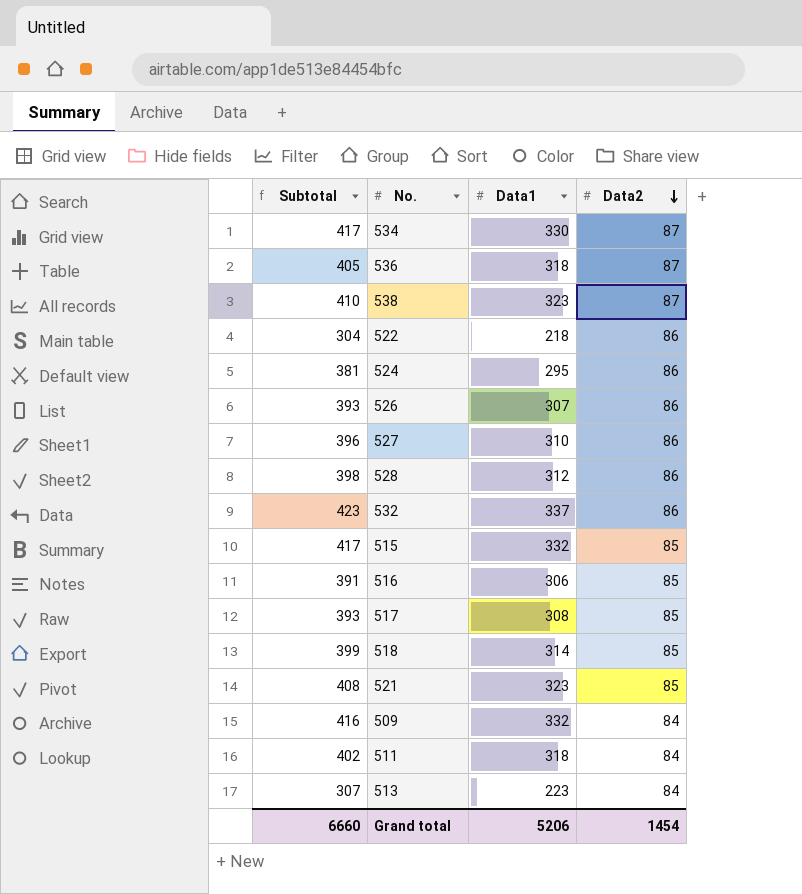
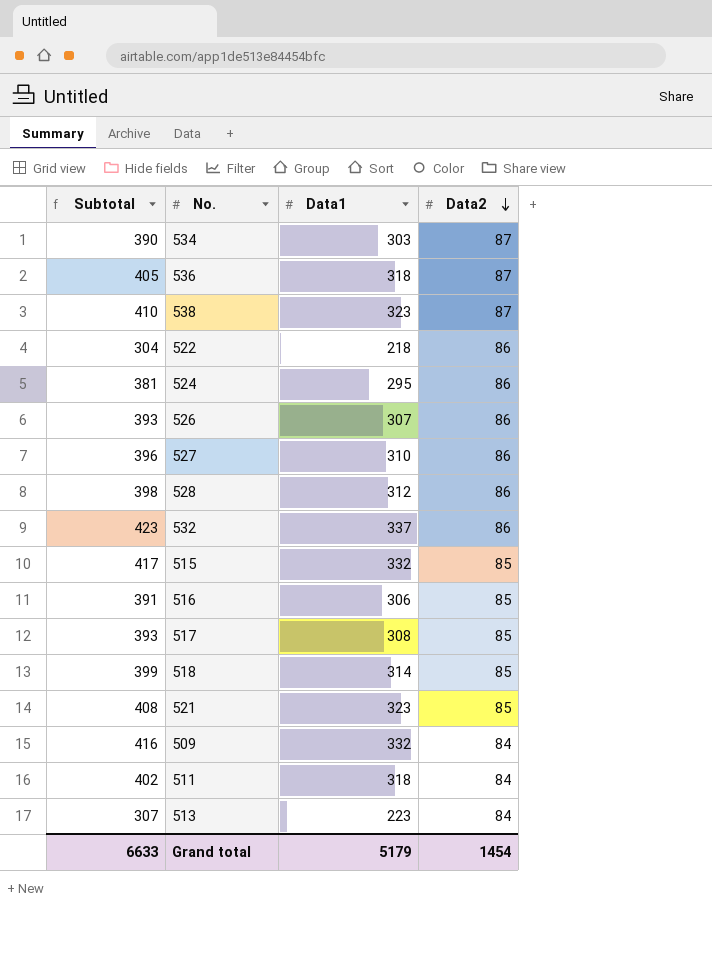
534 | Subtotal: 417 -> 390
534 | Data1: 330 -> 303
Grand total | Subtotal: 6660 -> 6633
Grand total | Data1: 5206 -> 5179

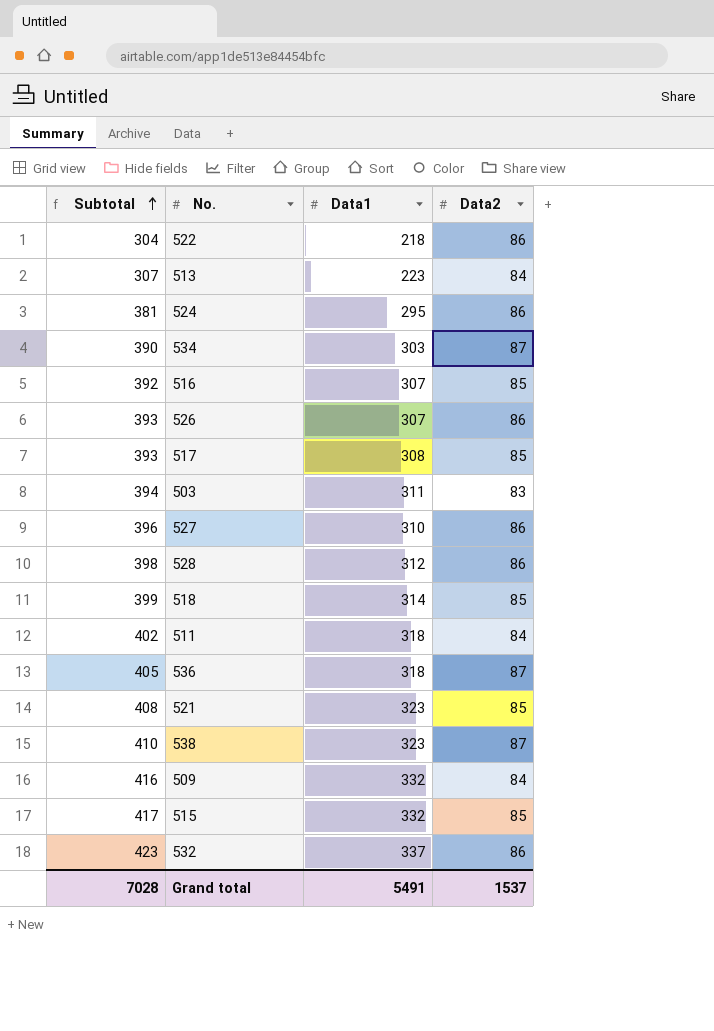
row order: Data2 descending -> Subtotal ascending
516 | Subtotal: 391 -> 392
516 | Data1: 306 -> 307
row 503: none -> 394 | 311 | 83
Grand total | Subtotal: 6633 -> 7028
Grand total | Data1: 5179 -> 5491
Grand total | Data2: 1454 -> 1537

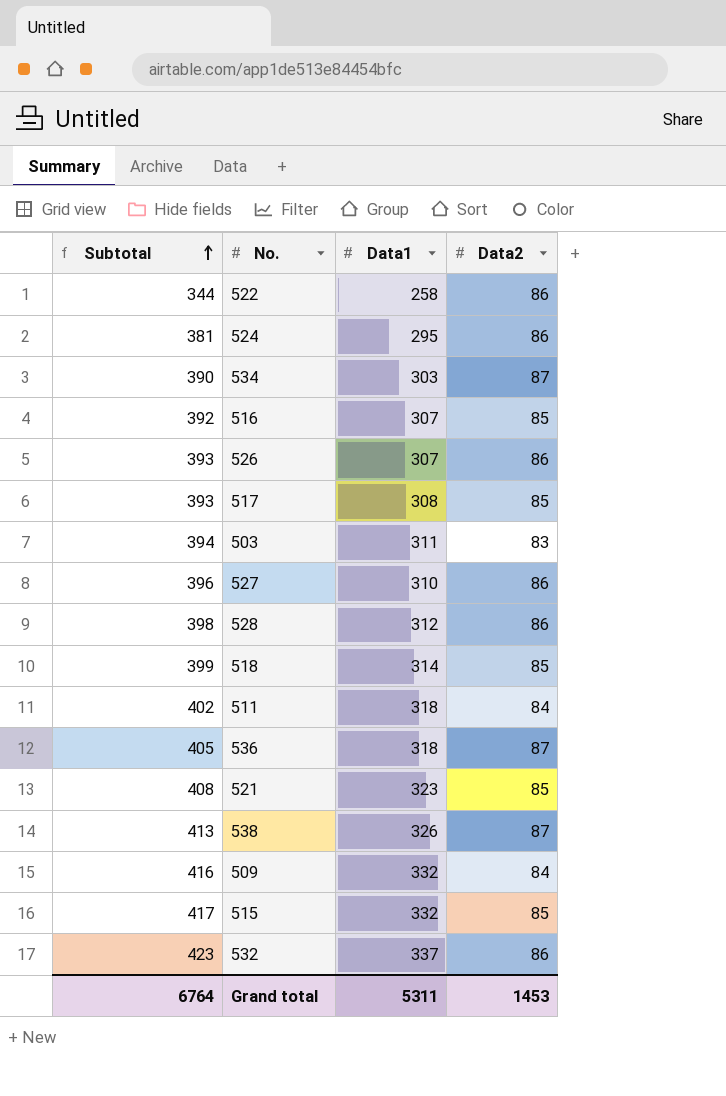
row 513: 307 | 223 | 84 -> none
522 | Subtotal: 304 -> 344
522 | Data1: 218 -> 258
538 | Subtotal: 410 -> 413
538 | Data1: 323 -> 326
Grand total | Subtotal: 7028 -> 6764
Grand total | Data1: 5491 -> 5311
Grand total | Data2: 1537 -> 1453

